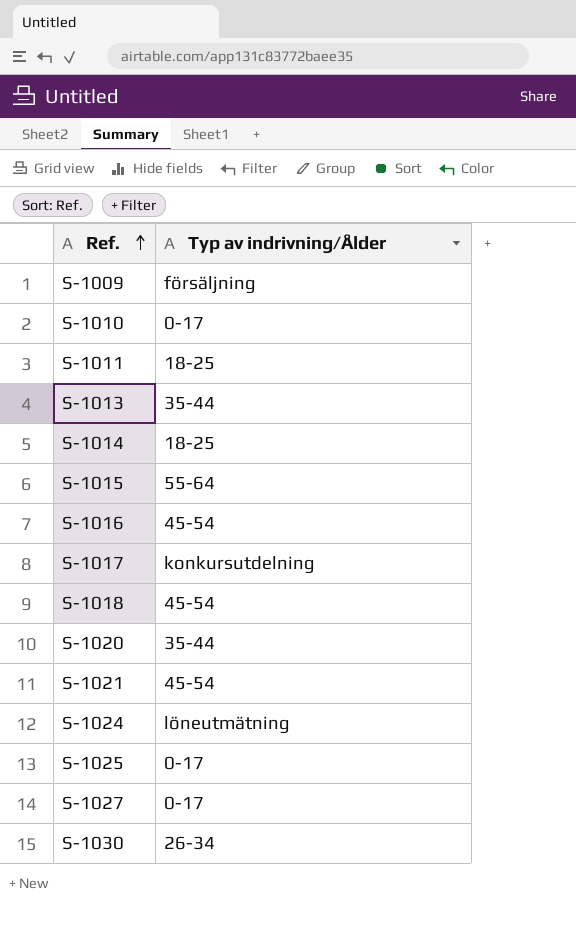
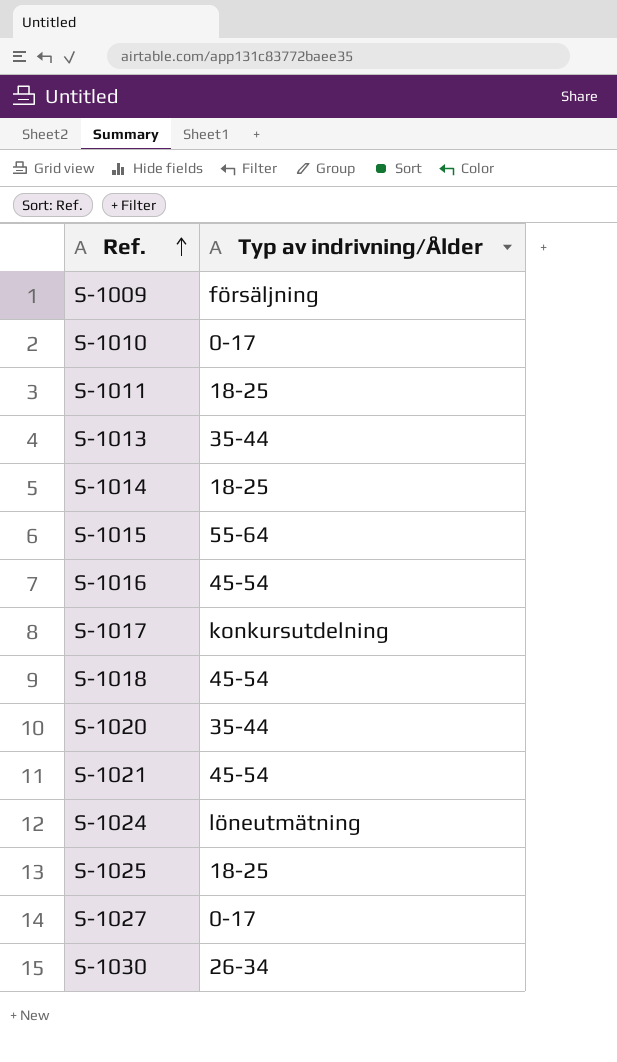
S-1025 | Typ av indrivning/Ålder: 0-17 -> 18-25

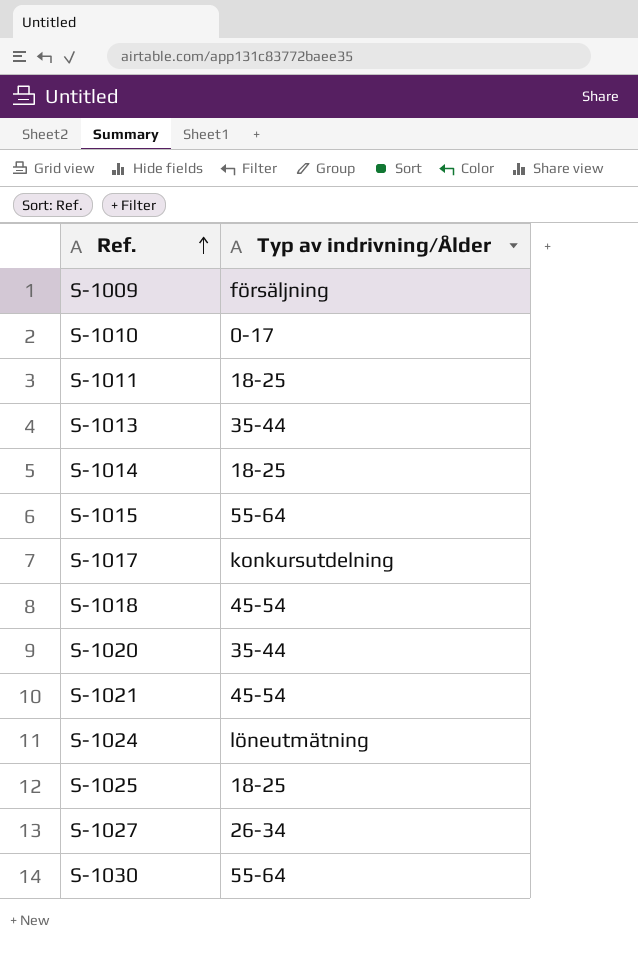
row S-1016: 45-54 -> none
S-1027 | Typ av indrivning/Ålder: 0-17 -> 26-34
S-1030 | Typ av indrivning/Ålder: 26-34 -> 55-64

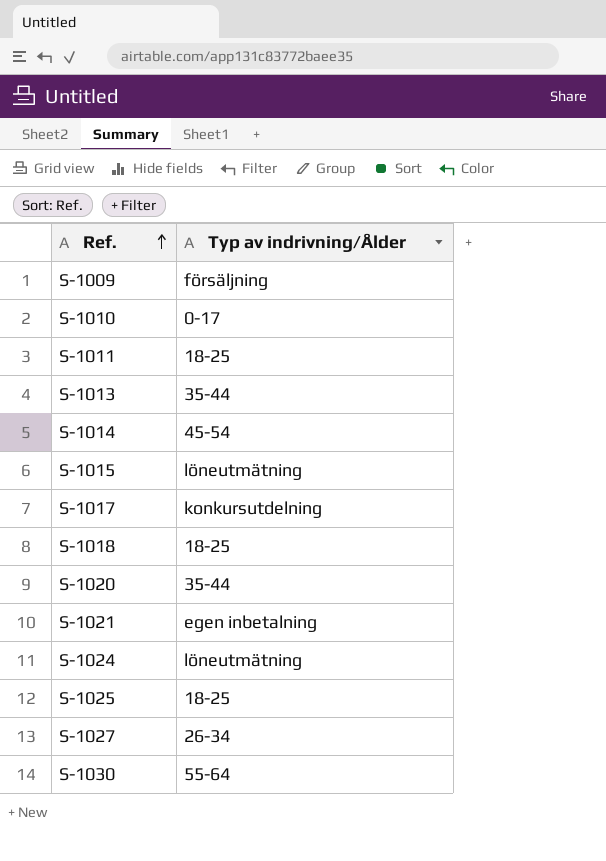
S-1014 | Typ av indrivning/Ålder: 18-25 -> 45-54
S-1015 | Typ av indrivning/Ålder: 55-64 -> löneutmätning
S-1018 | Typ av indrivning/Ålder: 45-54 -> 18-25
S-1021 | Typ av indrivning/Ålder: 45-54 -> egen inbetalning

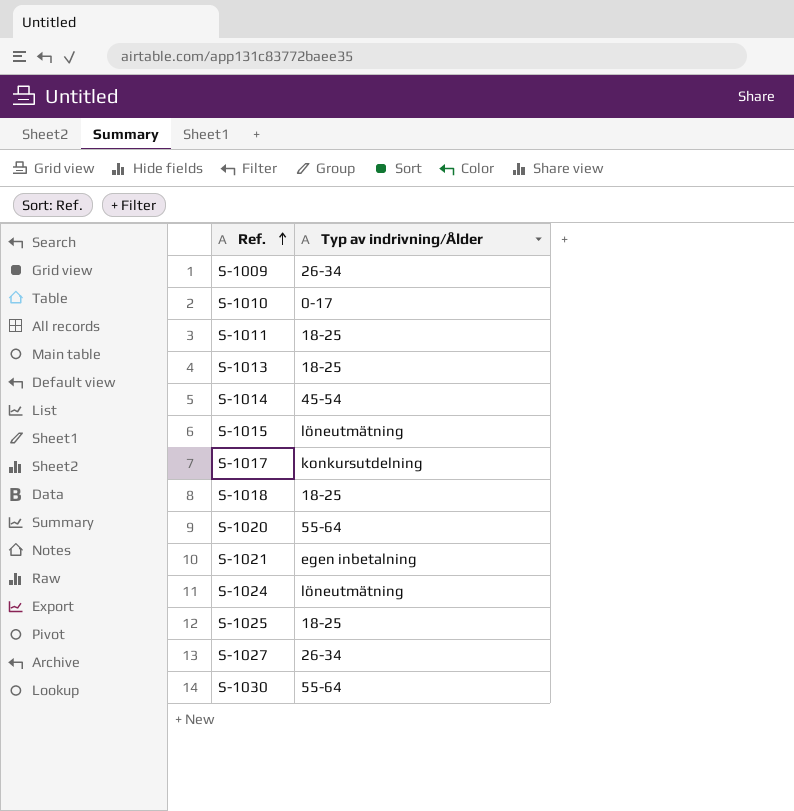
S-1009 | Typ av indrivning/Ålder: försäljning -> 26-34
S-1013 | Typ av indrivning/Ålder: 35-44 -> 18-25
S-1020 | Typ av indrivning/Ålder: 35-44 -> 55-64

